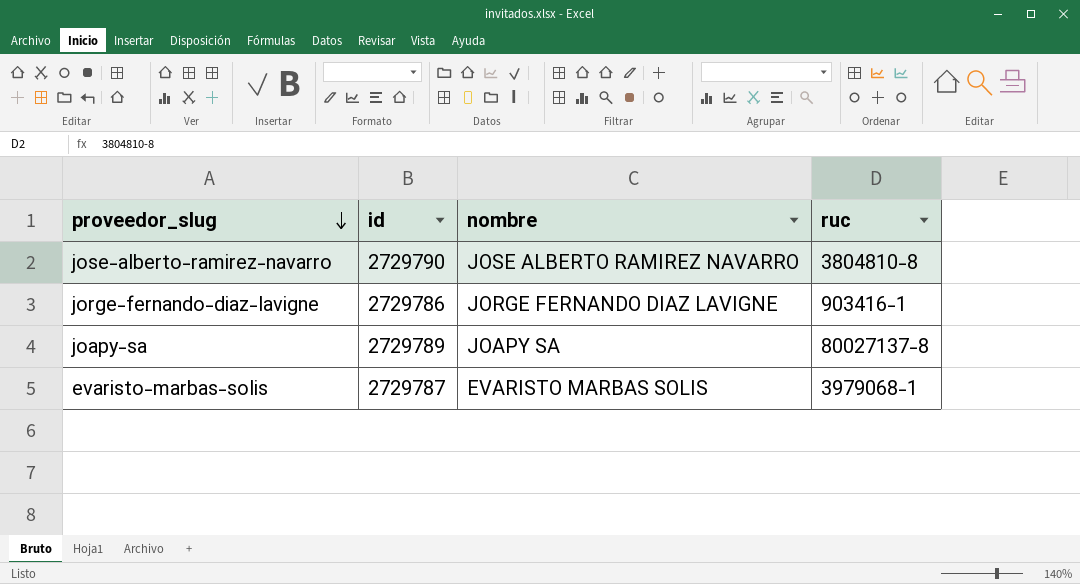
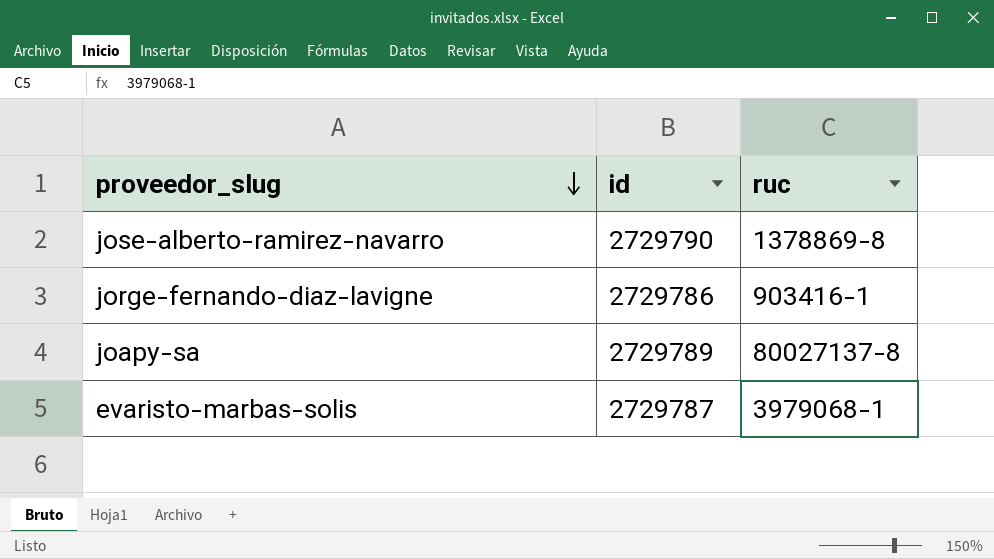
column nombre | position: 3 -> none
jose-alberto-ramirez-navarro | ruc: 3804810-8 -> 1378869-8

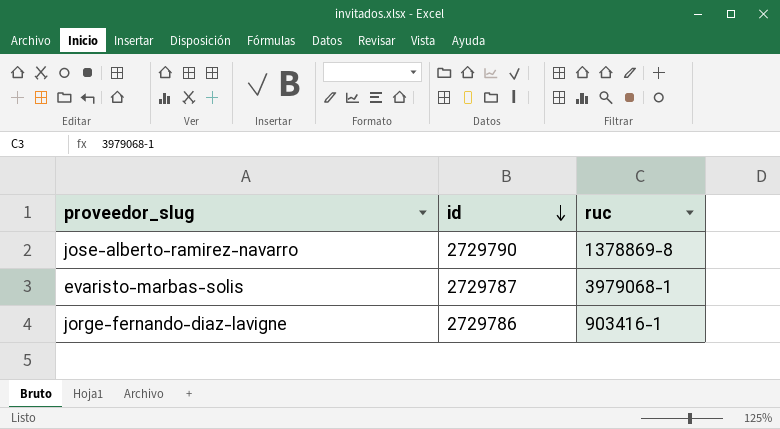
row order: proveedor_slug descending -> id descending
row joapy-sa: 2729789 | 80027137-8 -> none

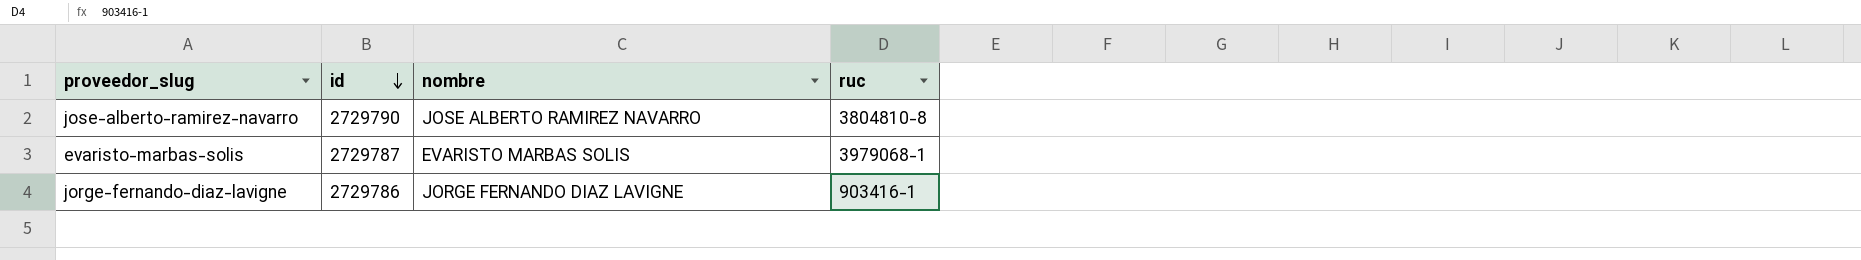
column nombre | position: none -> 3
jose-alberto-ramirez-navarro | ruc: 1378869-8 -> 3804810-8

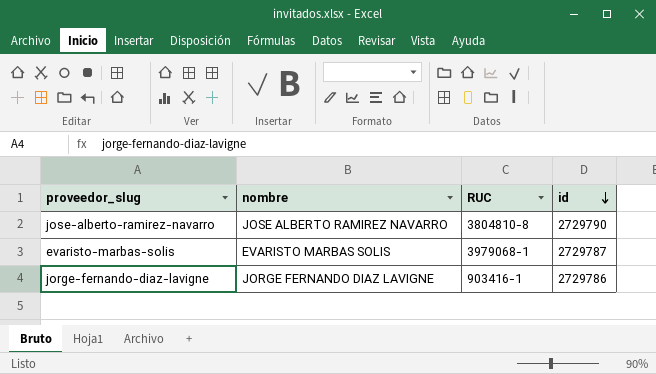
column name: ruc -> RUC
column id | position: 2 -> 4

